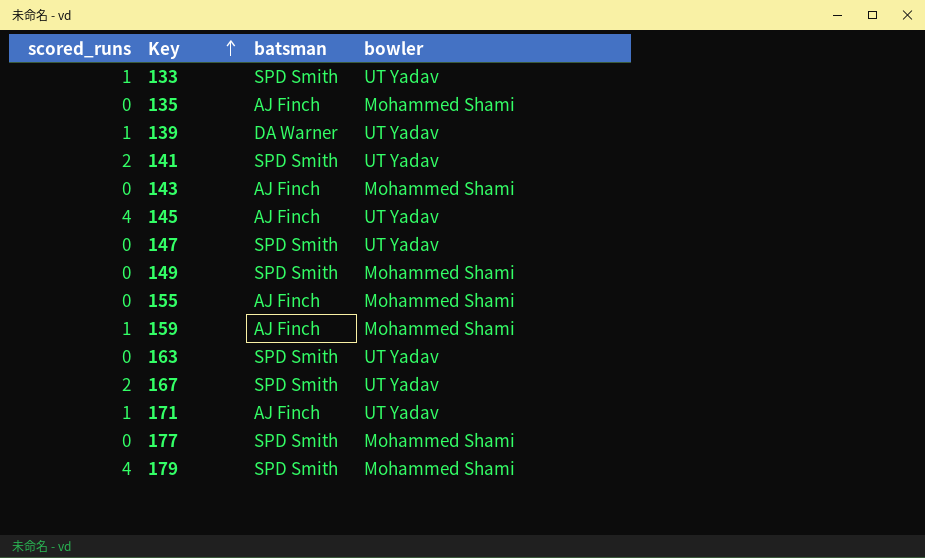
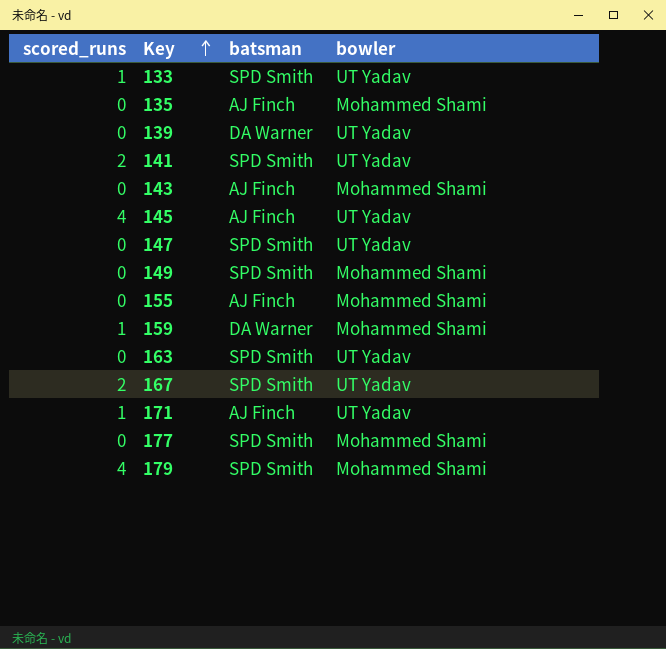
139 | scored_runs: 1 -> 0
159 | batsman: AJ Finch -> DA Warner

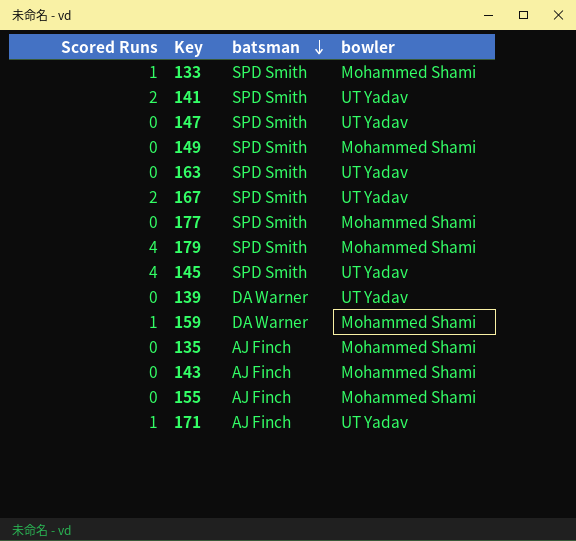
row order: Key ascending -> batsman descending
column name: scored_runs -> Scored Runs
133 | bowler: UT Yadav -> Mohammed Shami
145 | batsman: AJ Finch -> SPD Smith

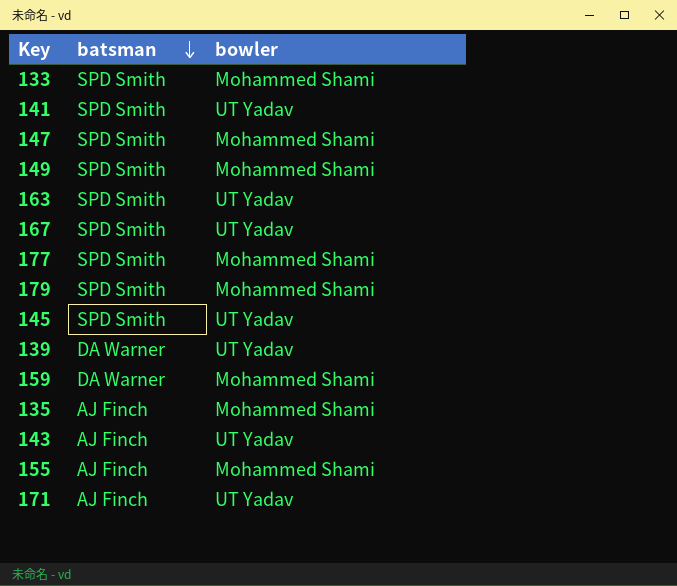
column Scored Runs | position: 1 -> none
147 | bowler: UT Yadav -> Mohammed Shami
143 | bowler: Mohammed Shami -> UT Yadav

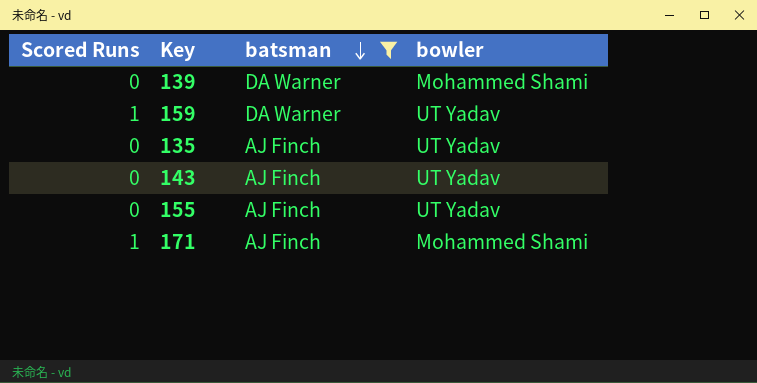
filter: none -> batsman != SPD Smith
column Scored Runs | position: none -> 1
139 | bowler: UT Yadav -> Mohammed Shami
159 | bowler: Mohammed Shami -> UT Yadav
135 | bowler: Mohammed Shami -> UT Yadav
155 | bowler: Mohammed Shami -> UT Yadav
171 | bowler: UT Yadav -> Mohammed Shami

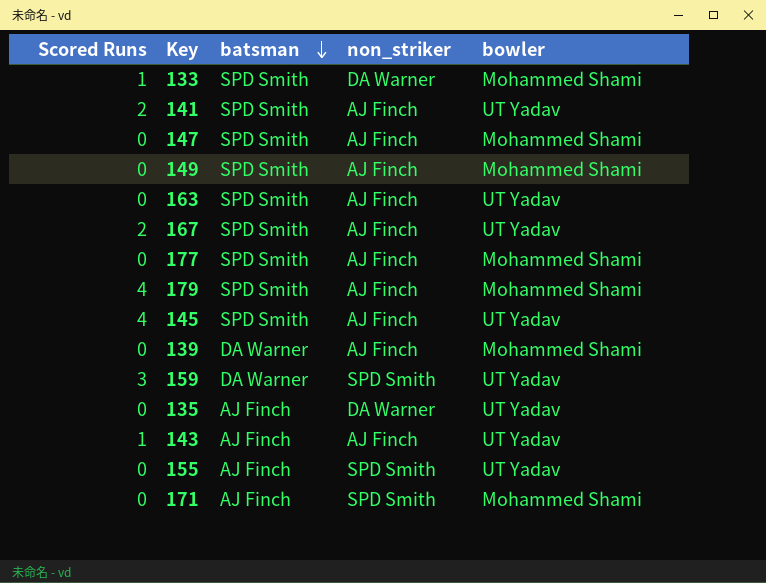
filter: batsman != SPD Smith -> none
column non_striker | position: none -> 4
159 | Scored Runs: 1 -> 3
143 | Scored Runs: 0 -> 1
171 | Scored Runs: 1 -> 0

